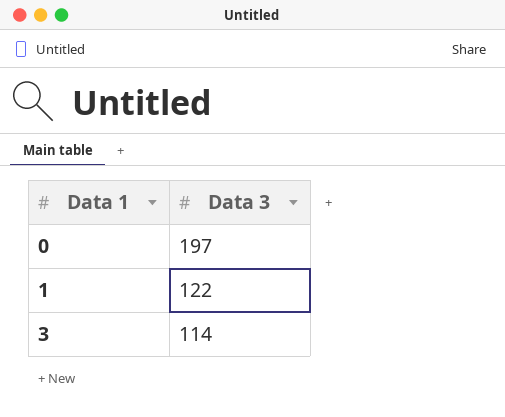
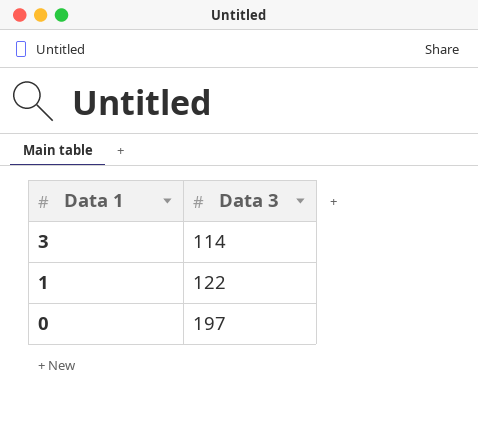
row order: Data 1 ascending -> Data 1 descending

